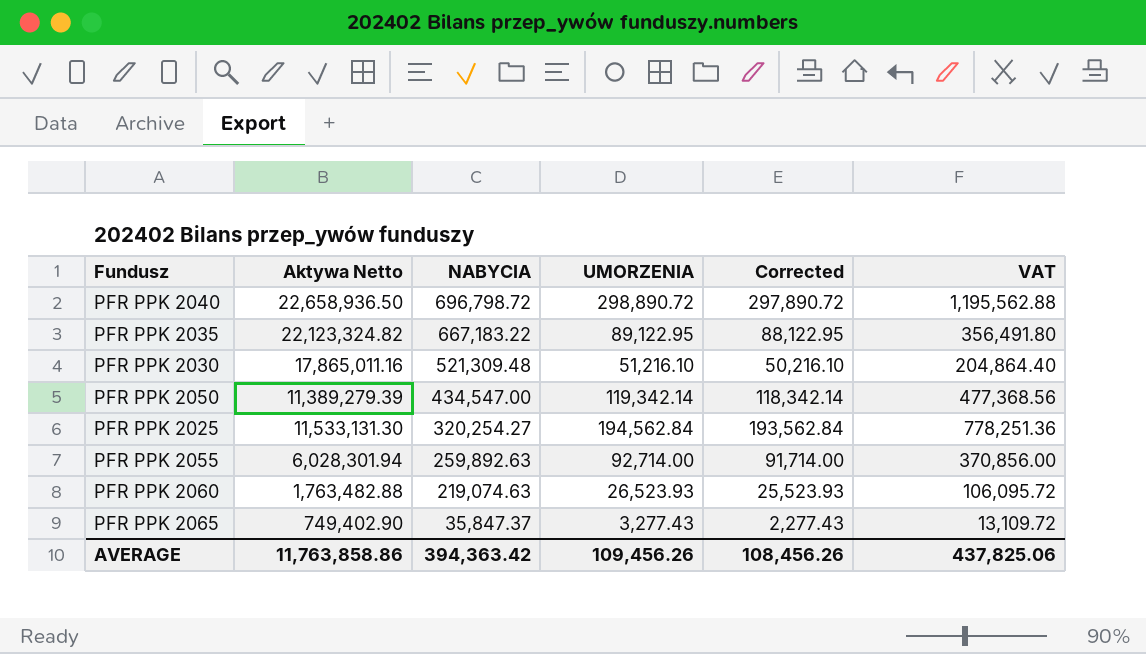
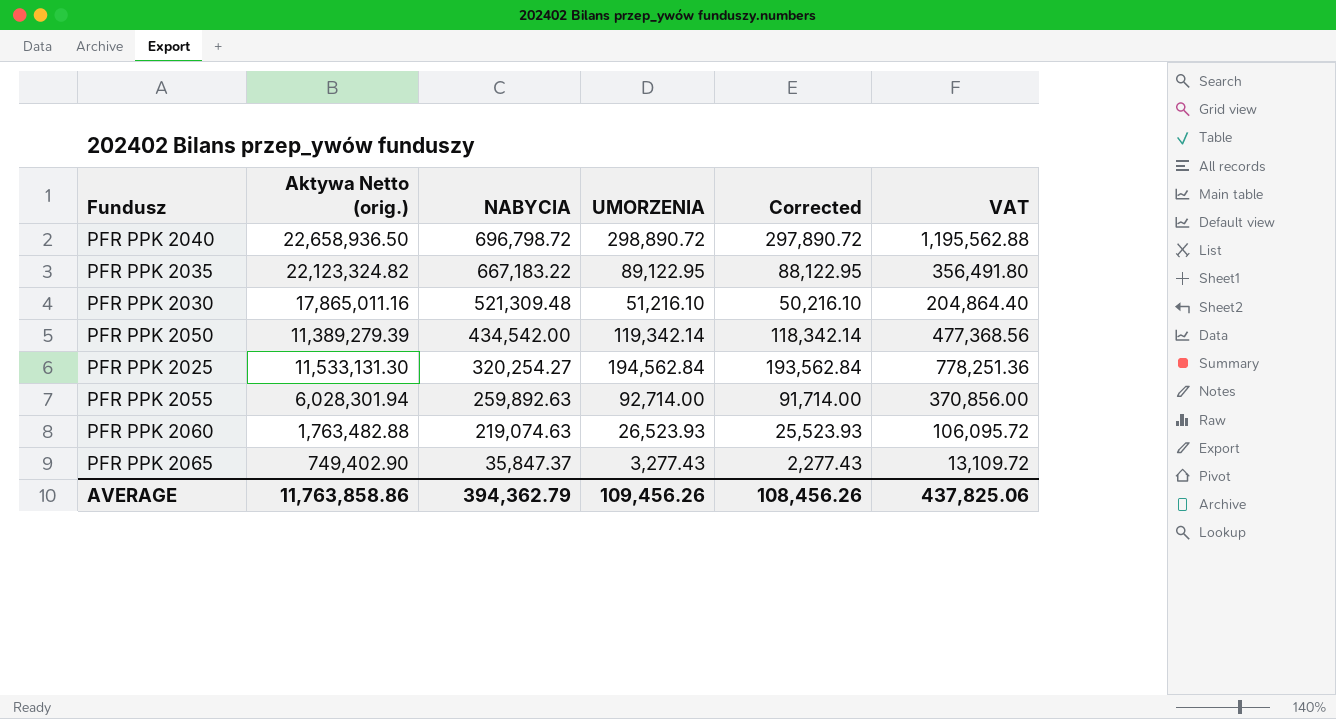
column name: Aktywa Netto -> Aktywa Netto (orig.)
PFR PPK 2050 | NABYCIA: 434,547.00 -> 434,542.00
AVERAGE | NABYCIA: 394,363.42 -> 394,362.79

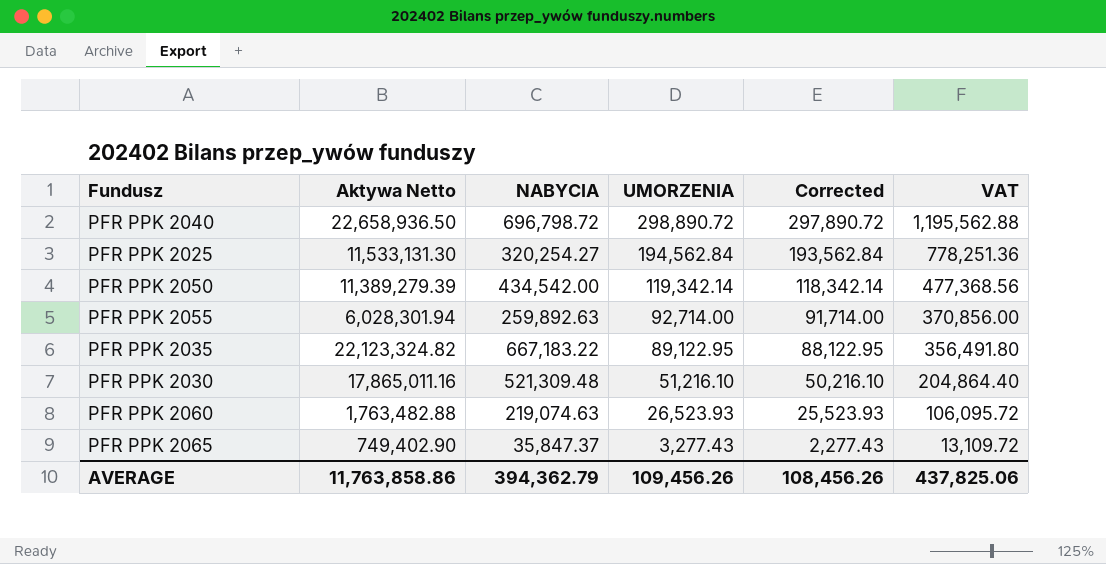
row order: NABYCIA descending -> UMORZENIA descending
column name: Aktywa Netto (orig.) -> Aktywa Netto

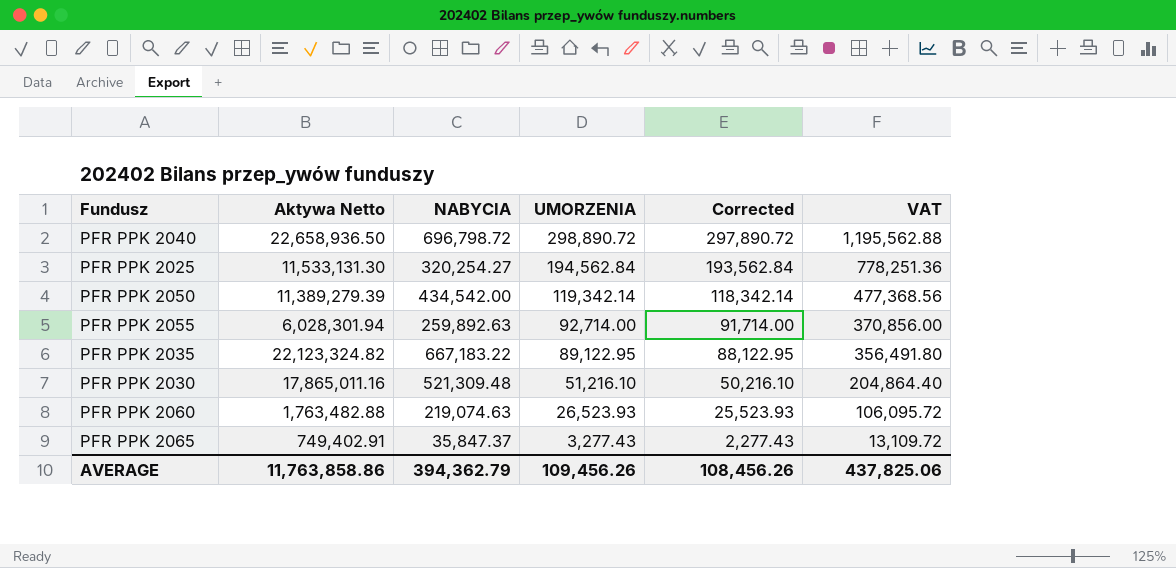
PFR PPK 2065 | Aktywa Netto: 749,402.90 -> 749,402.91

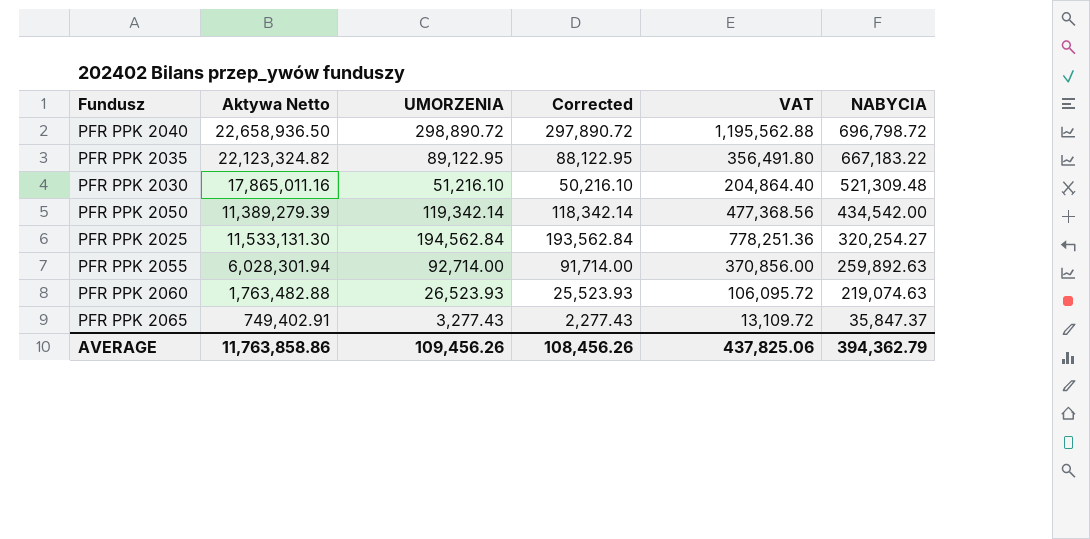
row order: UMORZENIA descending -> NABYCIA descending
column NABYCIA | position: 3 -> 6

